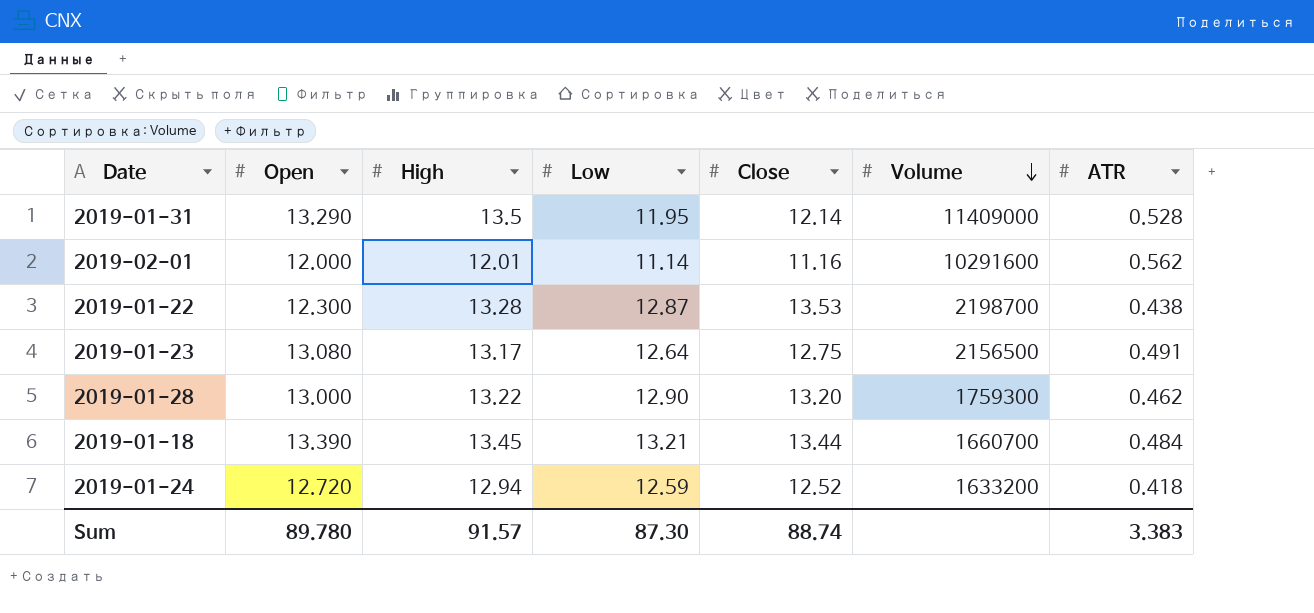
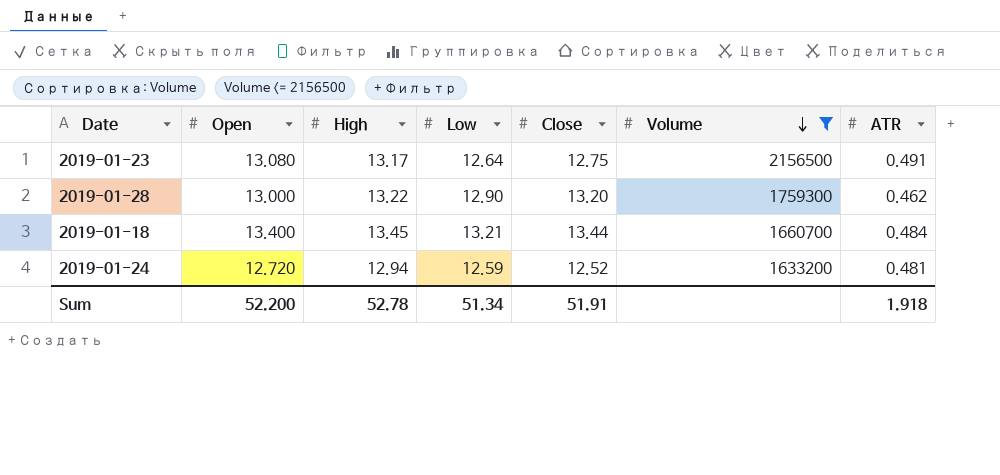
filter: none -> Volume <= 2156500
2019-01-18 | Open: 13.390 -> 13.400
2019-01-24 | ATR: 0.418 -> 0.481
Sum | Open: 89.780 -> 52.200
Sum | High: 91.57 -> 52.78
Sum | Low: 87.30 -> 51.34
Sum | Close: 88.74 -> 51.91
Sum | ATR: 3.383 -> 1.918

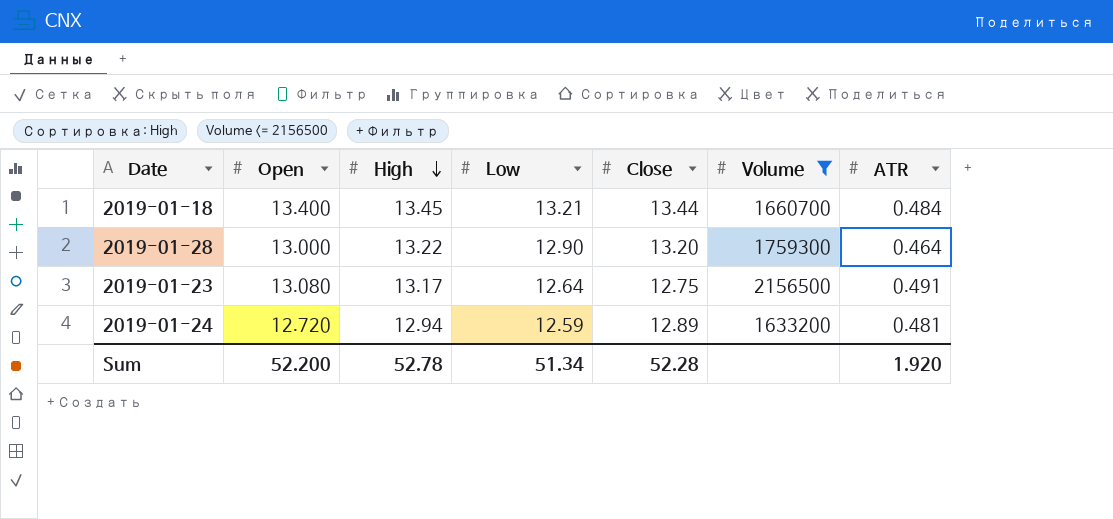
row order: Volume descending -> High descending
2019-01-28 | ATR: 0.462 -> 0.464
2019-01-24 | Close: 12.52 -> 12.89
Sum | Close: 51.91 -> 52.28
Sum | ATR: 1.918 -> 1.920

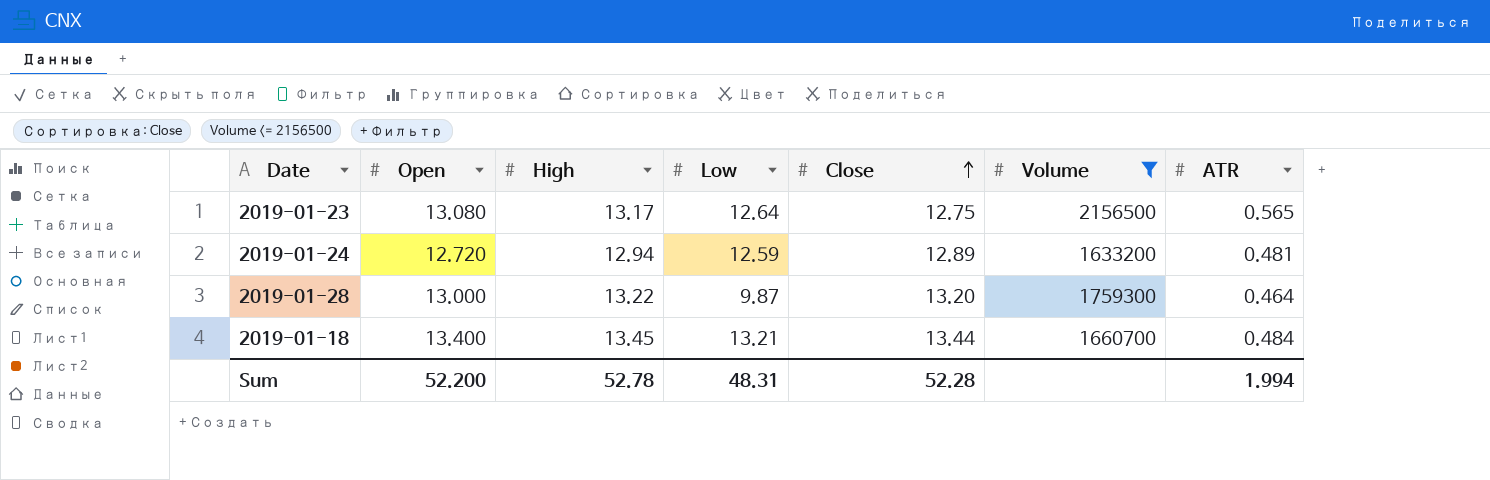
row order: High descending -> Close ascending
2019-01-23 | ATR: 0.491 -> 0.565
2019-01-28 | Low: 12.90 -> 9.87
Sum | Low: 51.34 -> 48.31
Sum | ATR: 1.920 -> 1.994

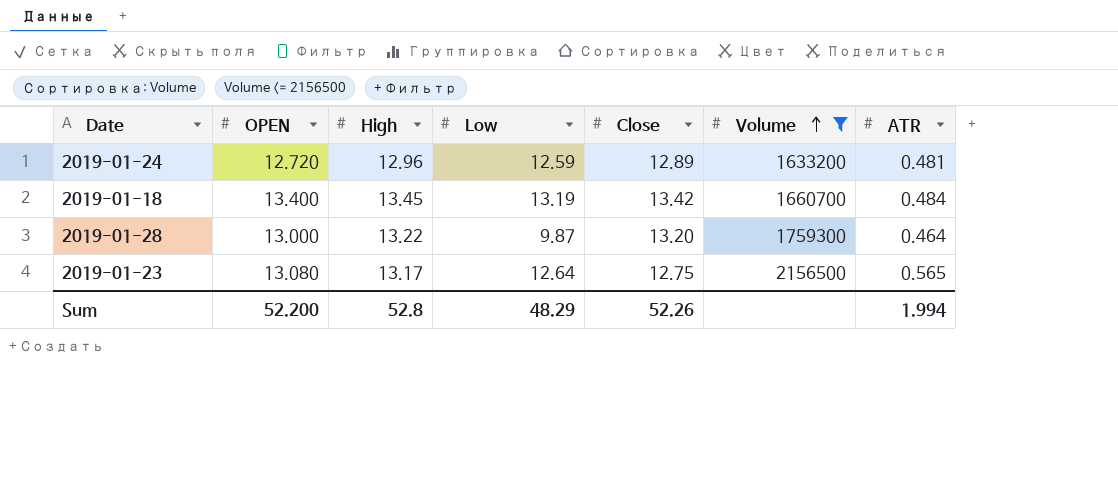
row order: Close ascending -> Volume ascending
column name: Open -> OPEN
2019-01-24 | High: 12.94 -> 12.96
2019-01-18 | Low: 13.21 -> 13.19
2019-01-18 | Close: 13.44 -> 13.42
Sum | High: 52.78 -> 52.8
Sum | Low: 48.31 -> 48.29
Sum | Close: 52.28 -> 52.26

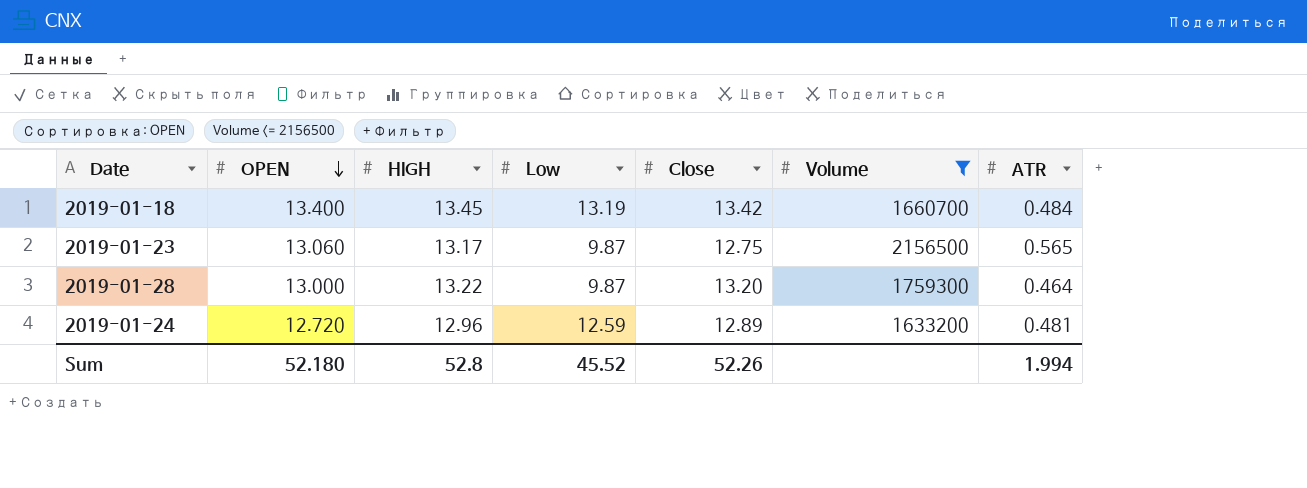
row order: Volume ascending -> OPEN descending
column name: High -> HIGH
2019-01-23 | OPEN: 13.080 -> 13.060
2019-01-23 | Low: 12.64 -> 9.87
Sum | OPEN: 52.200 -> 52.180
Sum | Low: 48.29 -> 45.52

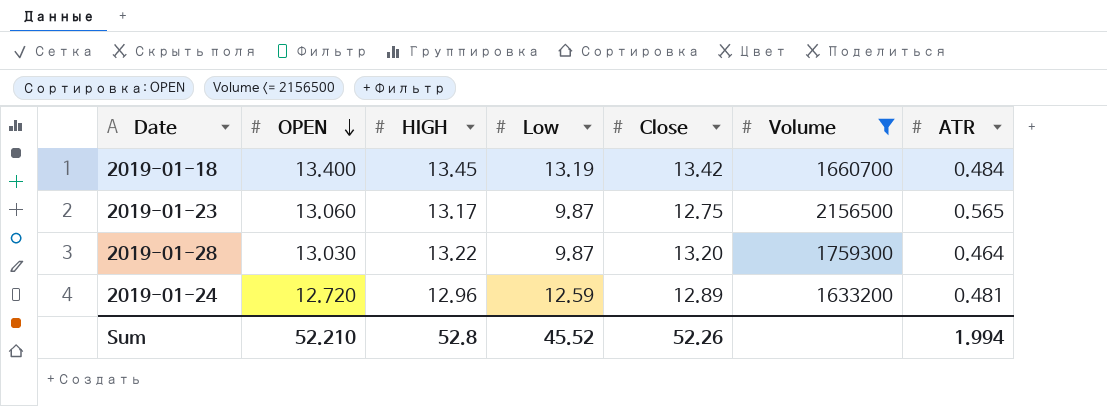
2019-01-28 | OPEN: 13.000 -> 13.030
Sum | OPEN: 52.180 -> 52.210

